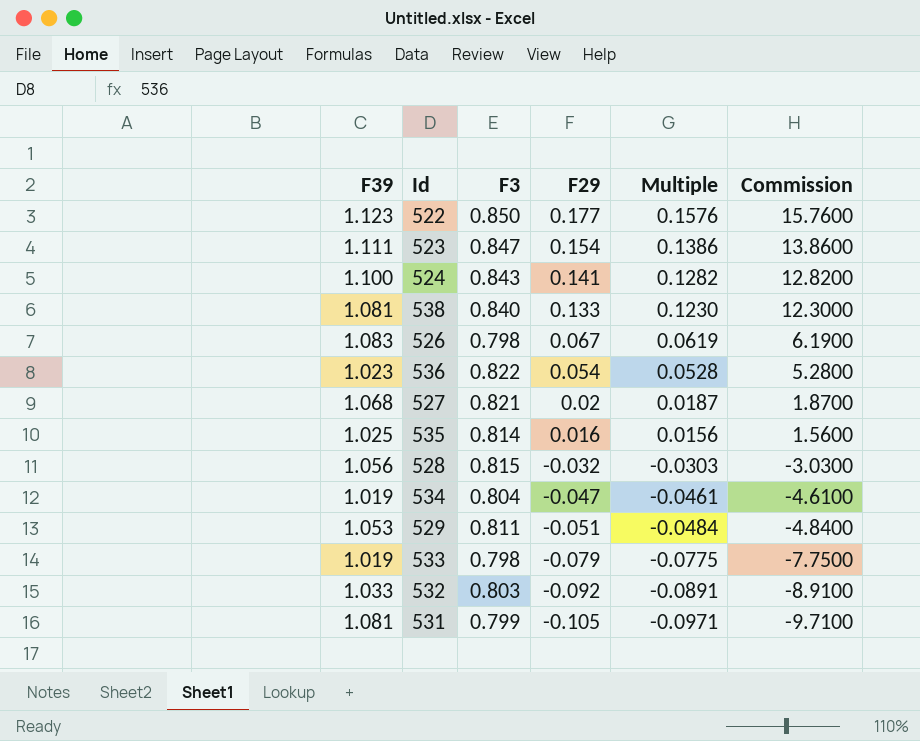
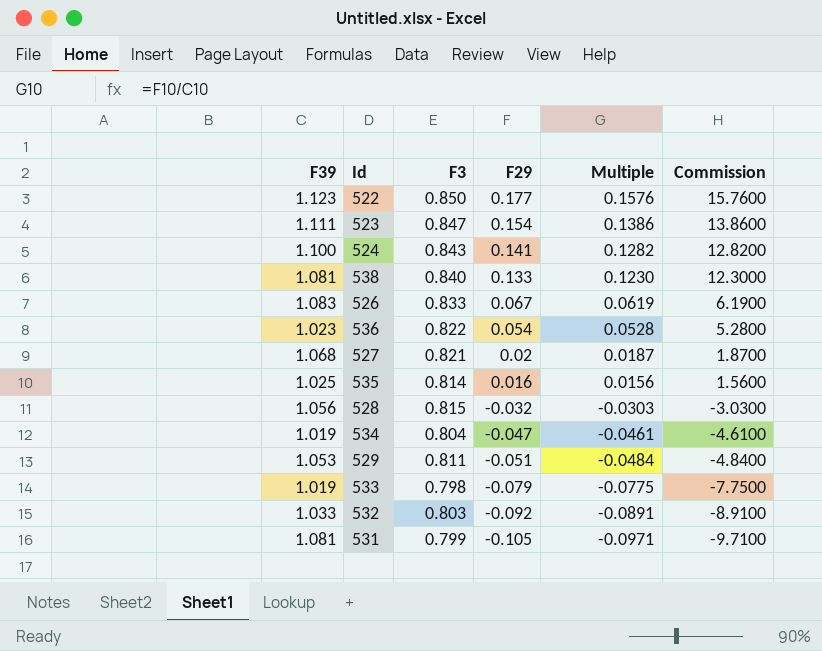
526 | F3: 0.798 -> 0.833

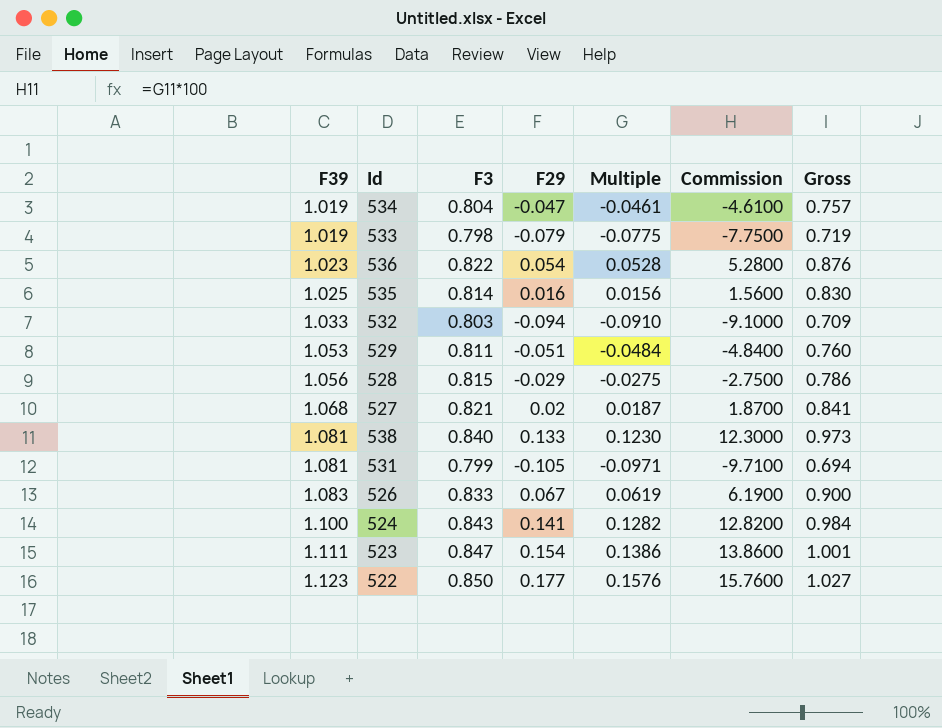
row order: F29 descending -> F39 ascending
column Gross | formula: none -> [F3] + [F29]
532 | F29: -0.092 -> -0.094
532 | Multiple: -0.0891 -> -0.0910
532 | Commission: -8.9100 -> -9.1000
528 | F29: -0.032 -> -0.029
528 | Multiple: -0.0303 -> -0.0275
528 | Commission: -3.0300 -> -2.7500

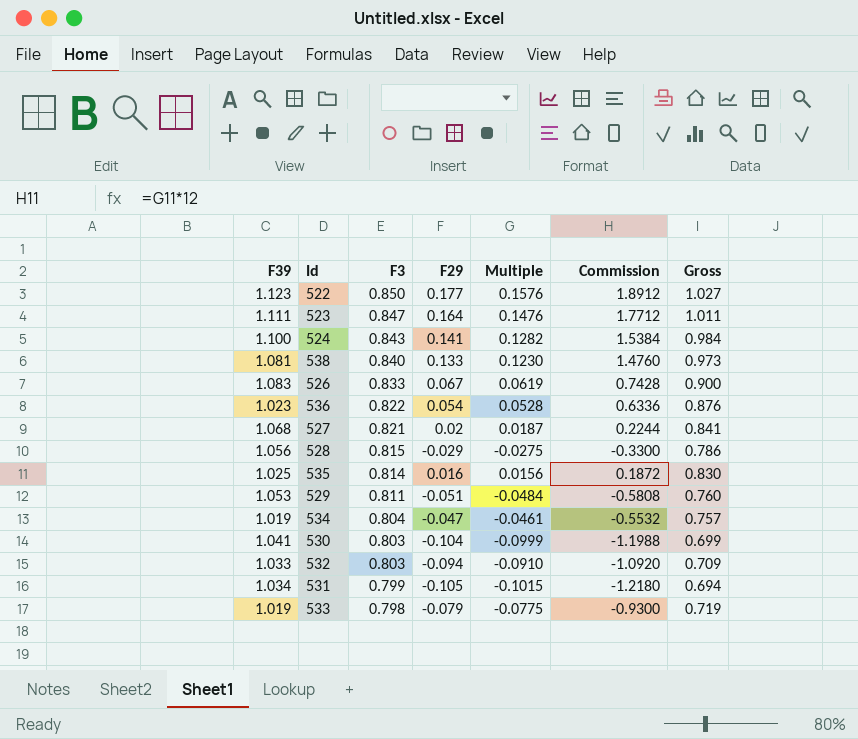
row order: F39 ascending -> F3 descending
column Commission | formula: [Multiple] * 100 -> [Multiple] * 12
523 | F29: 0.154 -> 0.164
523 | Multiple: 0.1386 -> 0.1476
523 | Gross: 1.001 -> 1.011
row 530: none -> 1.041 | 0.803 | -0.104 | -0.0999 | -1.1988 | 0.699
531 | F39: 1.081 -> 1.034
531 | Multiple: -0.0971 -> -0.1015

